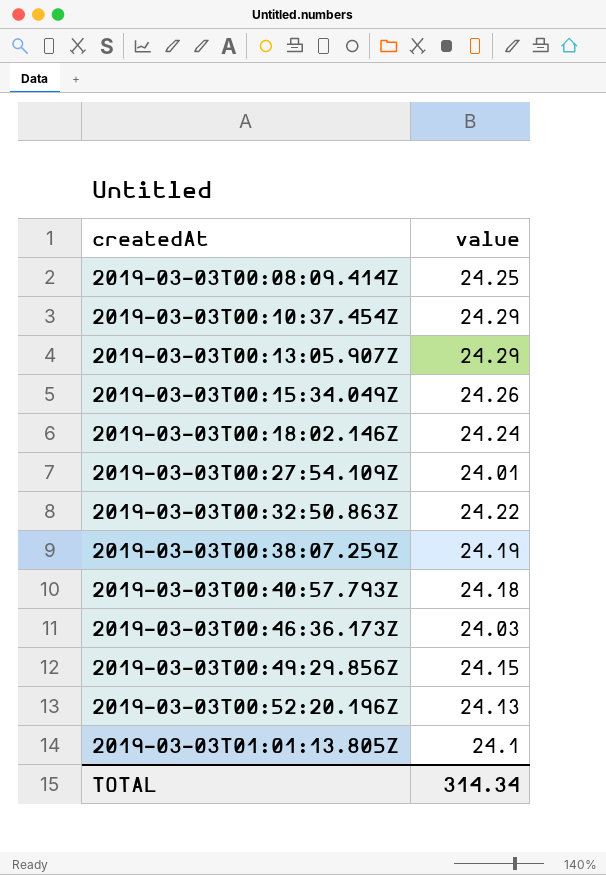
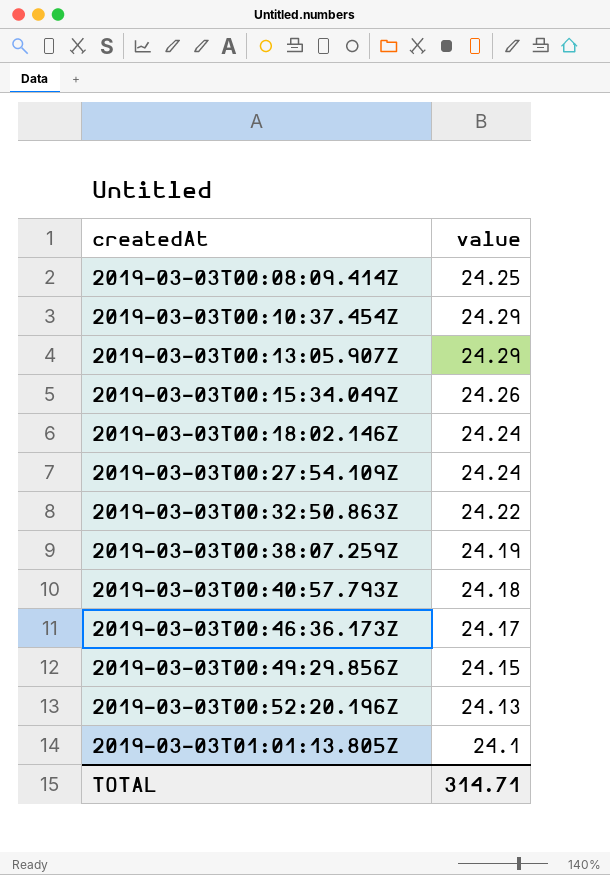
2019-03-03T00:27:54.109Z | value: 24.01 -> 24.24
2019-03-03T00:46:36.173Z | value: 24.03 -> 24.17
TOTAL | value: 314.34 -> 314.71

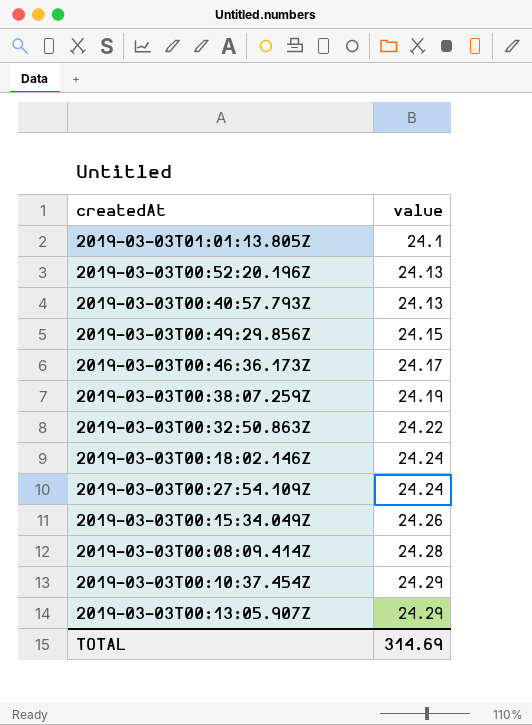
row order: createdAt ascending -> value ascending
2019-03-03T00:40:57.793Z | value: 24.18 -> 24.13
2019-03-03T00:08:09.414Z | value: 24.25 -> 24.28
TOTAL | value: 314.71 -> 314.69

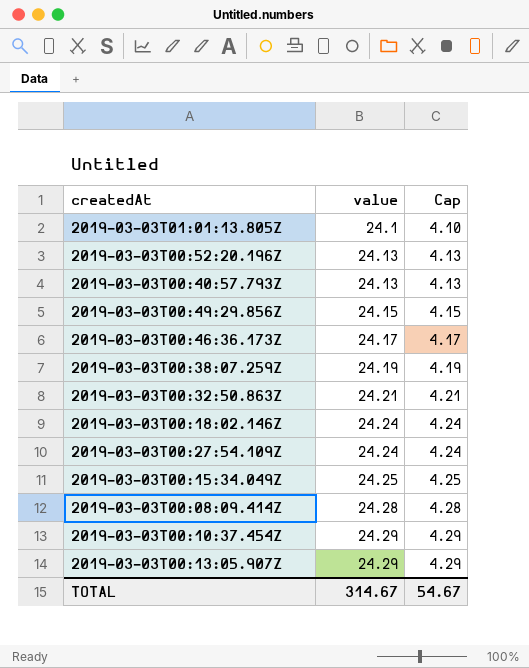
column Cap | formula: none -> [value] - 20
2019-03-03T00:32:50.863Z | value: 24.22 -> 24.21
2019-03-03T00:15:34.049Z | value: 24.26 -> 24.25
TOTAL | value: 314.69 -> 314.67

